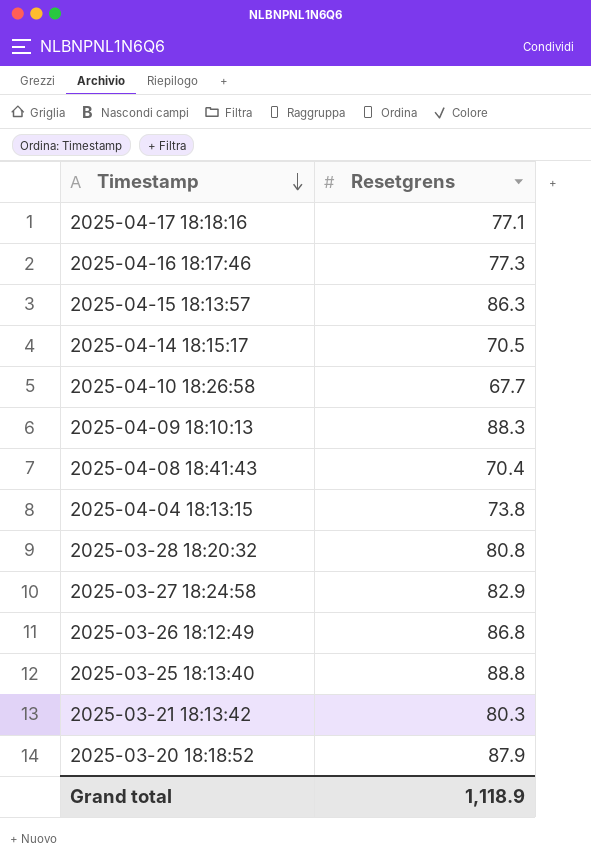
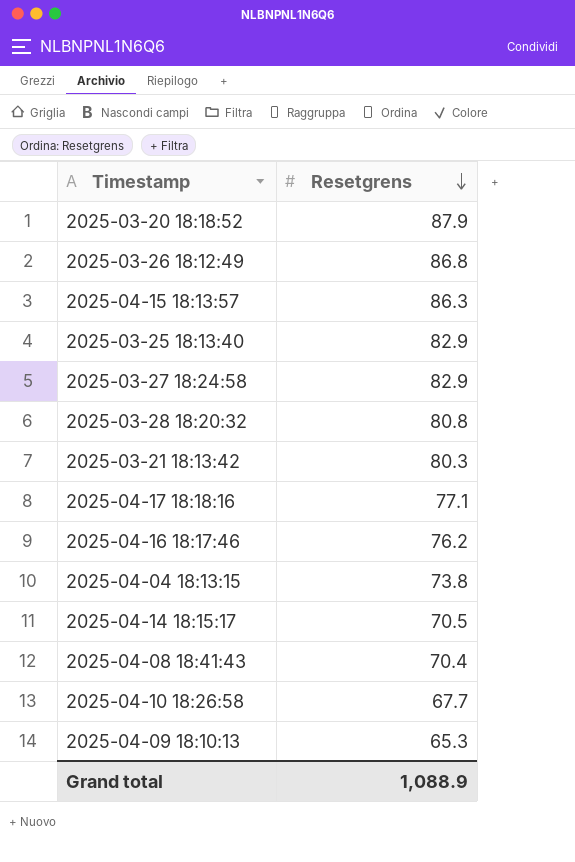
row order: Timestamp descending -> Resetgrens descending
2025-03-25 18:13:40 | Resetgrens: 88.8 -> 82.9
2025-04-16 18:17:46 | Resetgrens: 77.3 -> 76.2
2025-04-09 18:10:13 | Resetgrens: 88.3 -> 65.3
Grand total | Resetgrens: 1,118.9 -> 1,088.9

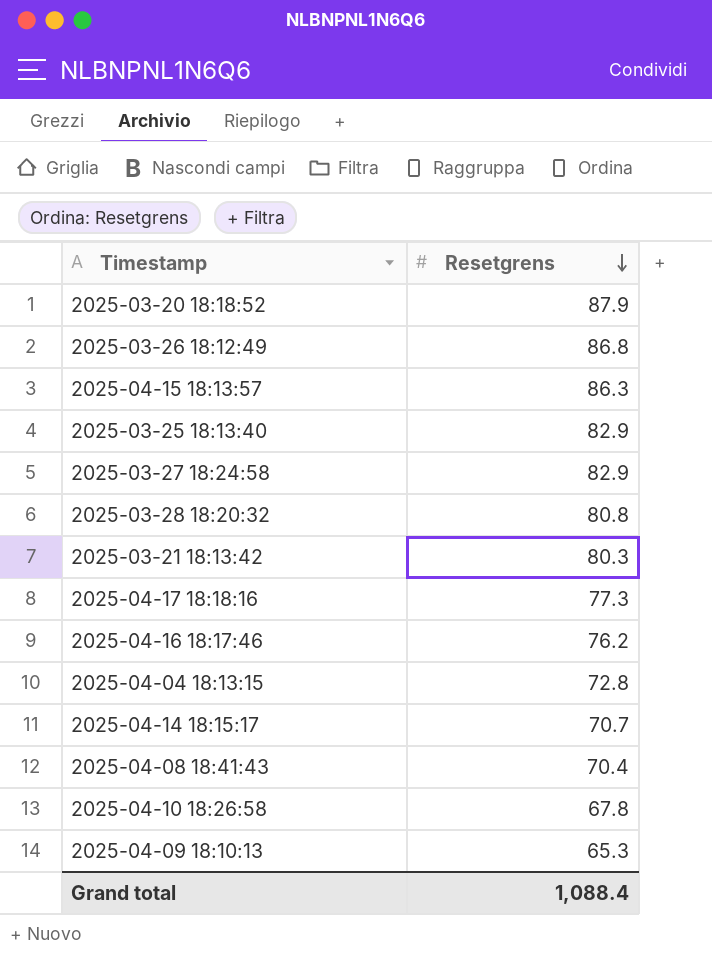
2025-04-17 18:18:16 | Resetgrens: 77.1 -> 77.3
2025-04-04 18:13:15 | Resetgrens: 73.8 -> 72.8
2025-04-14 18:15:17 | Resetgrens: 70.5 -> 70.7
2025-04-10 18:26:58 | Resetgrens: 67.7 -> 67.8
Grand total | Resetgrens: 1,088.9 -> 1,088.4

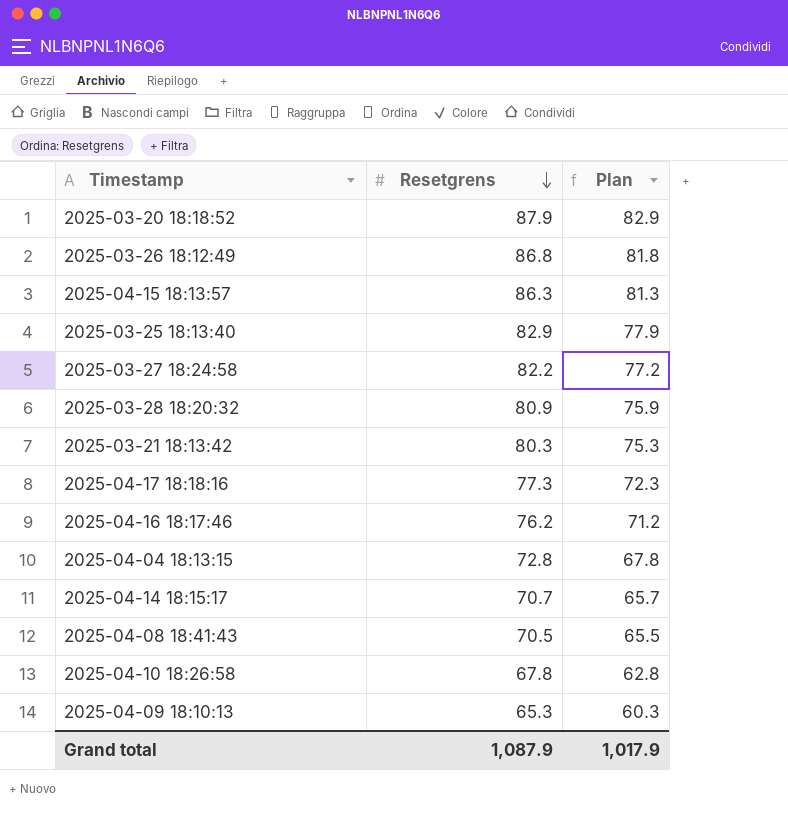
column Plan | formula: none -> [Resetgrens] - 5
2025-03-27 18:24:58 | Resetgrens: 82.9 -> 82.2
2025-03-28 18:20:32 | Resetgrens: 80.8 -> 80.9
2025-04-08 18:41:43 | Resetgrens: 70.4 -> 70.5
Grand total | Resetgrens: 1,088.4 -> 1,087.9

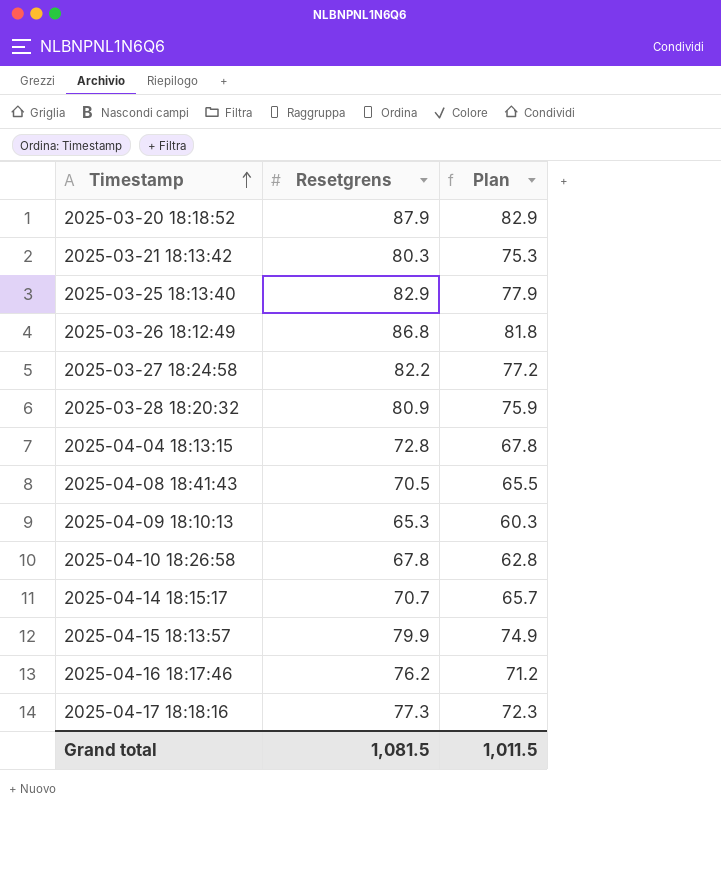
row order: Resetgrens descending -> Timestamp ascending
2025-04-15 18:13:57 | Resetgrens: 86.3 -> 79.9
2025-04-15 18:13:57 | Plan: 81.3 -> 74.9
Grand total | Resetgrens: 1,087.9 -> 1,081.5
Grand total | Plan: 1,017.9 -> 1,011.5

